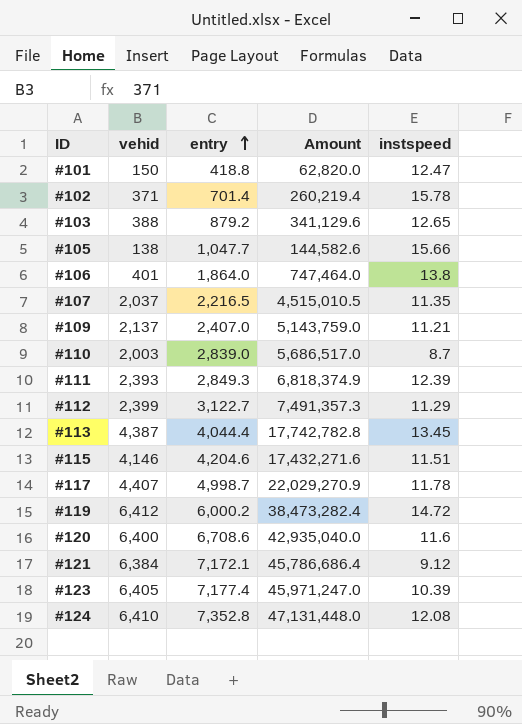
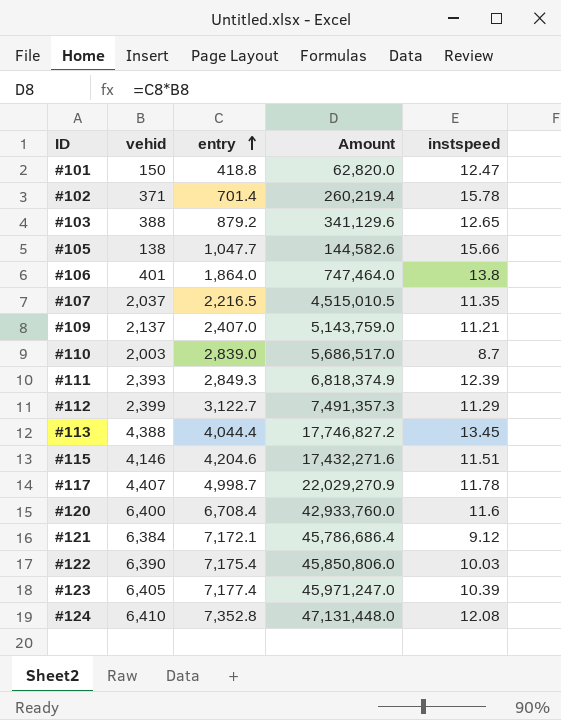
row #119: 6,412 | 6,000.2 | 38,473,282.4 | 14.72 -> none
#113 | vehid: 4,387 -> 4,388
#113 | Amount: 17,742,782.8 -> 17,746,827.2
#120 | entry: 6,708.6 -> 6,708.4
#120 | Amount: 42,935,040.0 -> 42,933,760.0
row #122: none -> 6,390 | 7,175.4 | 45,850,806.0 | 10.03

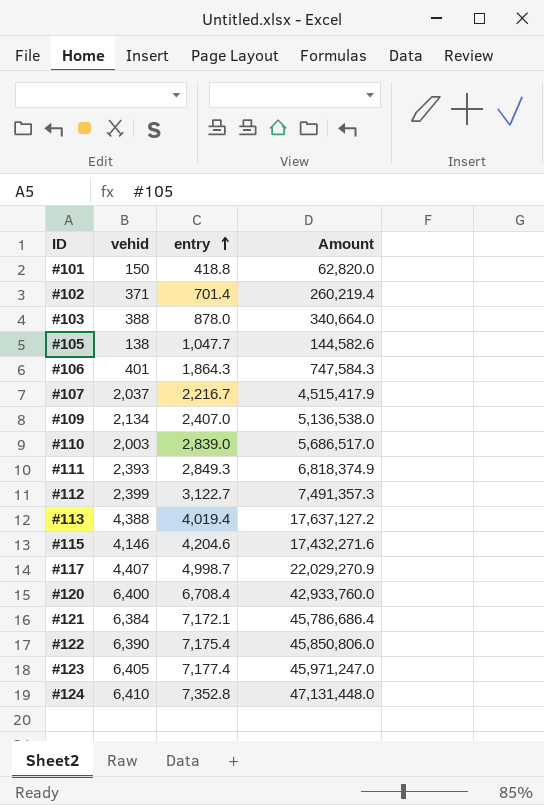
column instspeed | position: 5 -> none
#103 | entry: 879.2 -> 878.0
#103 | Amount: 341,129.6 -> 340,664.0
#106 | entry: 1,864.0 -> 1,864.3
#106 | Amount: 747,464.0 -> 747,584.3
#107 | entry: 2,216.5 -> 2,216.7
#107 | Amount: 4,515,010.5 -> 4,515,417.9
#109 | vehid: 2,137 -> 2,134
#109 | Amount: 5,143,759.0 -> 5,136,538.0
#113 | entry: 4,044.4 -> 4,019.4
#113 | Amount: 17,746,827.2 -> 17,637,127.2

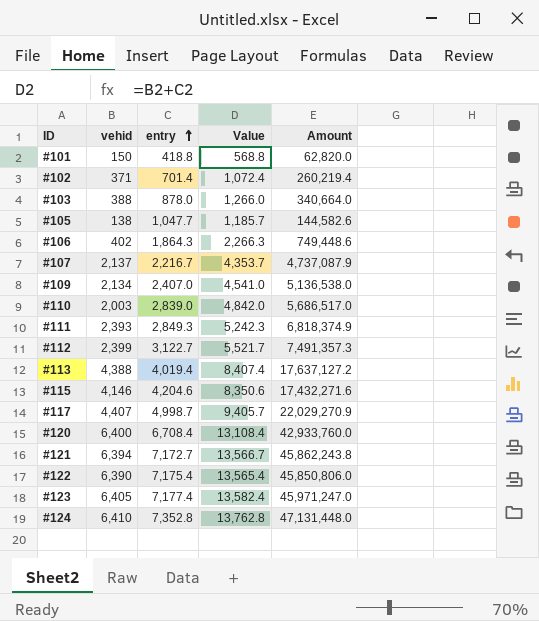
column Value | formula: none -> [vehid] + [entry]
#106 | vehid: 401 -> 402
#106 | Amount: 747,584.3 -> 749,448.6
#107 | vehid: 2,037 -> 2,137
#107 | Amount: 4,515,417.9 -> 4,737,087.9
#121 | vehid: 6,384 -> 6,394
#121 | entry: 7,172.1 -> 7,172.7
#121 | Amount: 45,786,686.4 -> 45,862,243.8

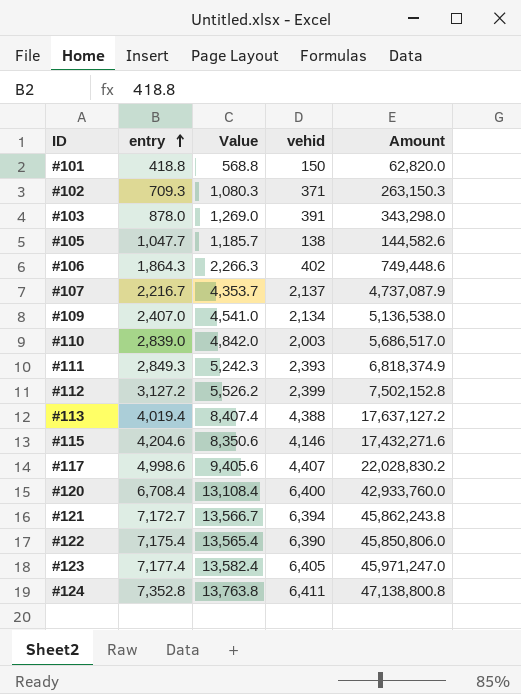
column vehid | position: 2 -> 4
#102 | entry: 701.4 -> 709.3
#102 | Value: 1,072.4 -> 1,080.3
#102 | Amount: 260,219.4 -> 263,150.3
#103 | Value: 1,266.0 -> 1,269.0
#103 | vehid: 388 -> 391
#103 | Amount: 340,664.0 -> 343,298.0
#112 | entry: 3,122.7 -> 3,127.2
#112 | Value: 5,521.7 -> 5,526.2
#112 | Amount: 7,491,357.3 -> 7,502,152.8
#117 | entry: 4,998.7 -> 4,998.6
#117 | Value: 9,405.7 -> 9,405.6
#117 | Amount: 22,029,270.9 -> 22,028,830.2
#124 | Value: 13,762.8 -> 13,763.8
#124 | vehid: 6,410 -> 6,411
#124 | Amount: 47,131,448.0 -> 47,138,800.8

